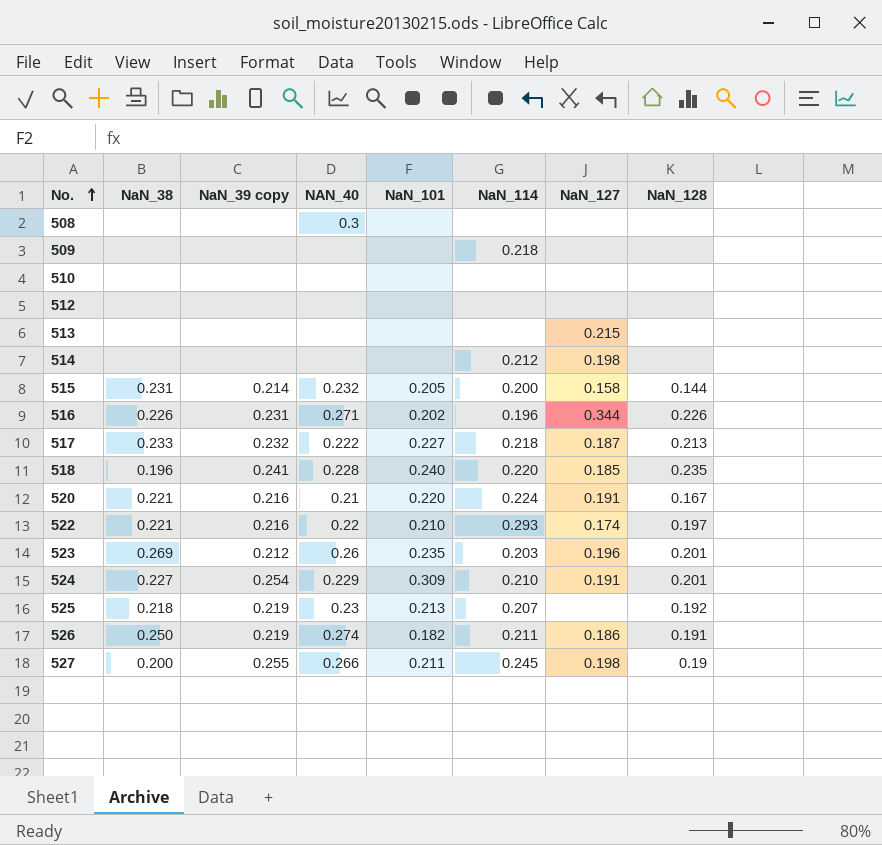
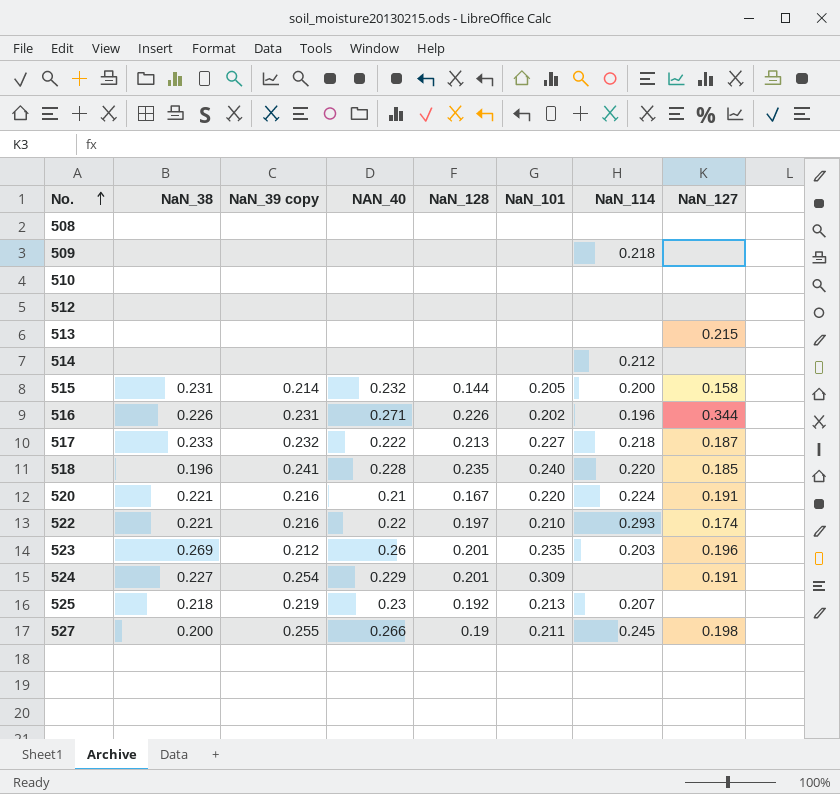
column NaN_128 | position: 8 -> 5
row 526: 0.250 | 0.219 | 0.274 | 0.182 | 0.211 | 0.186 | 0.191 -> none
508 | NAN_40: 0.3 -> none
514 | NaN_127: 0.198 -> none
524 | NaN_114: 0.210 -> none

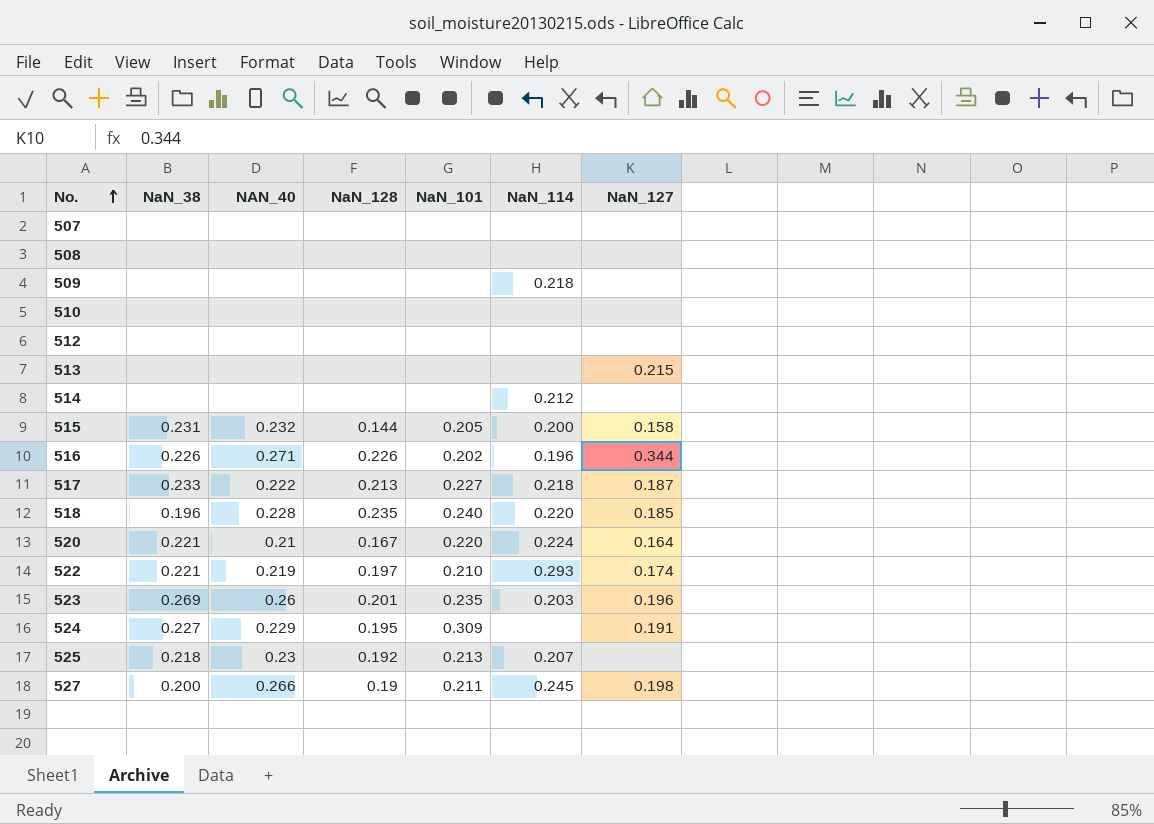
column NaN_39 copy | position: 3 -> none
row 507: none -> none | none | none | none | none | none
520 | NaN_127: 0.191 -> 0.164
522 | NAN_40: 0.22 -> 0.219
524 | NaN_128: 0.201 -> 0.195

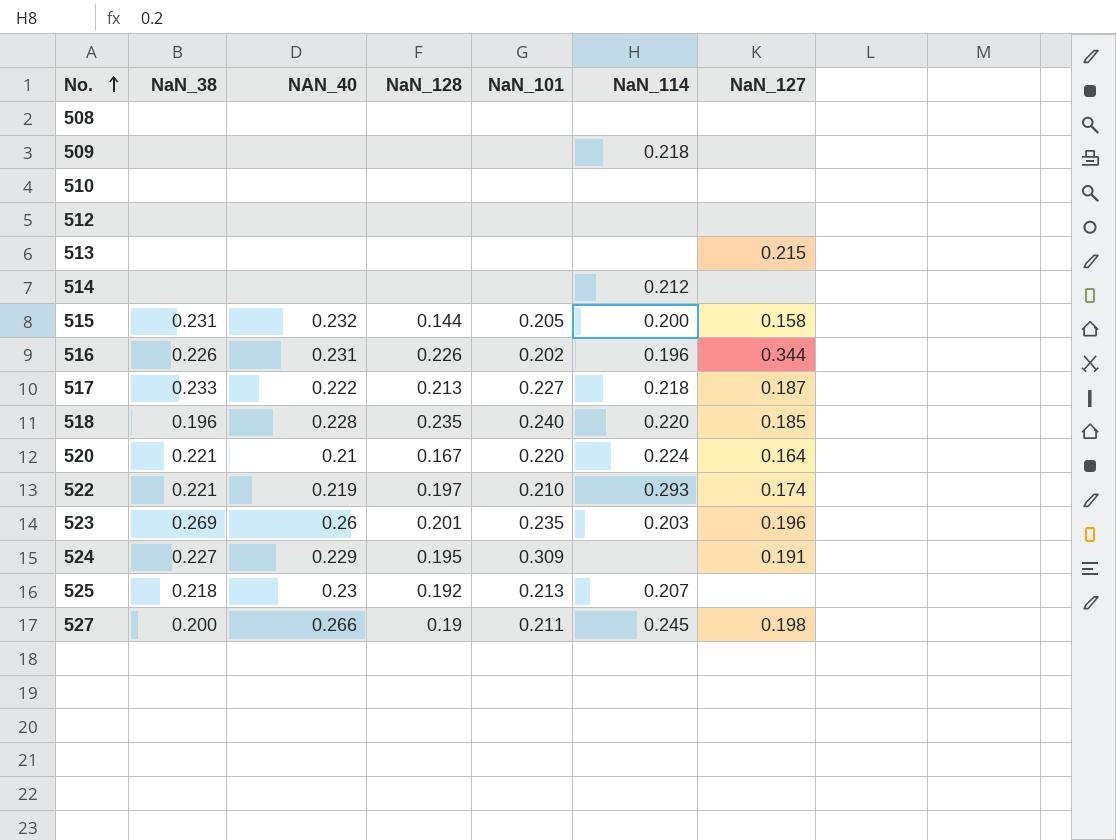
row 507: none | none | none | none | none | none -> none
516 | NAN_40: 0.271 -> 0.231

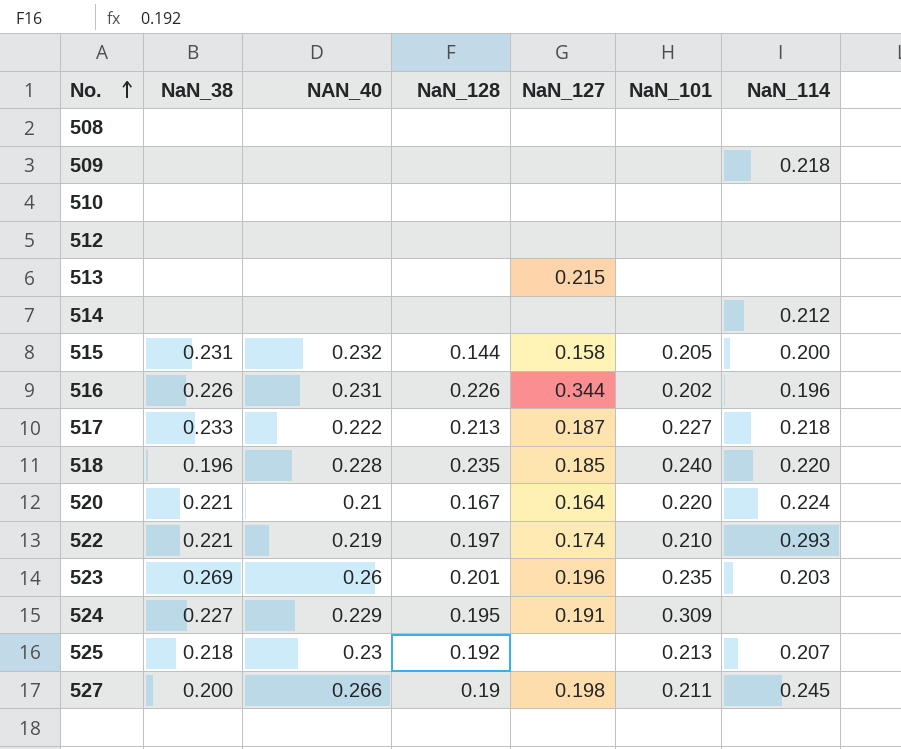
column NaN_127 | position: 7 -> 5

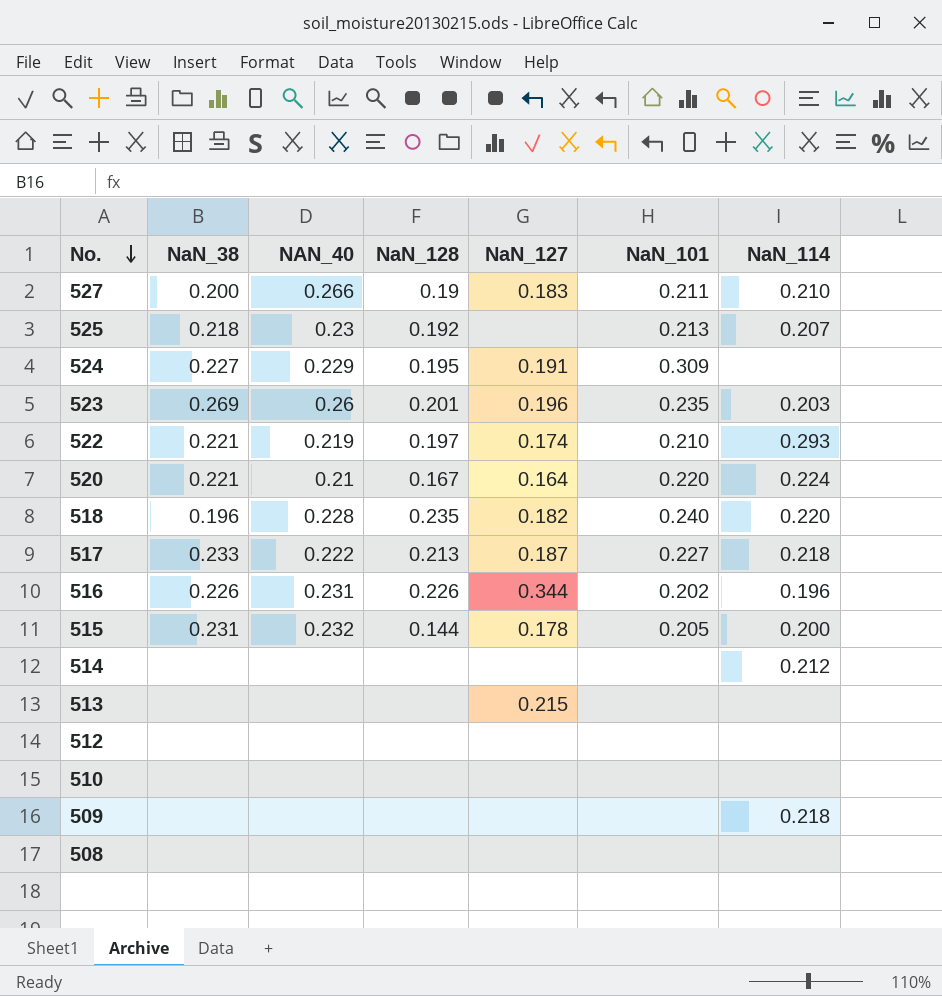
row order: No. ascending -> No. descending
527 | NaN_127: 0.198 -> 0.183
527 | NaN_114: 0.245 -> 0.210
518 | NaN_127: 0.185 -> 0.182
515 | NaN_127: 0.158 -> 0.178

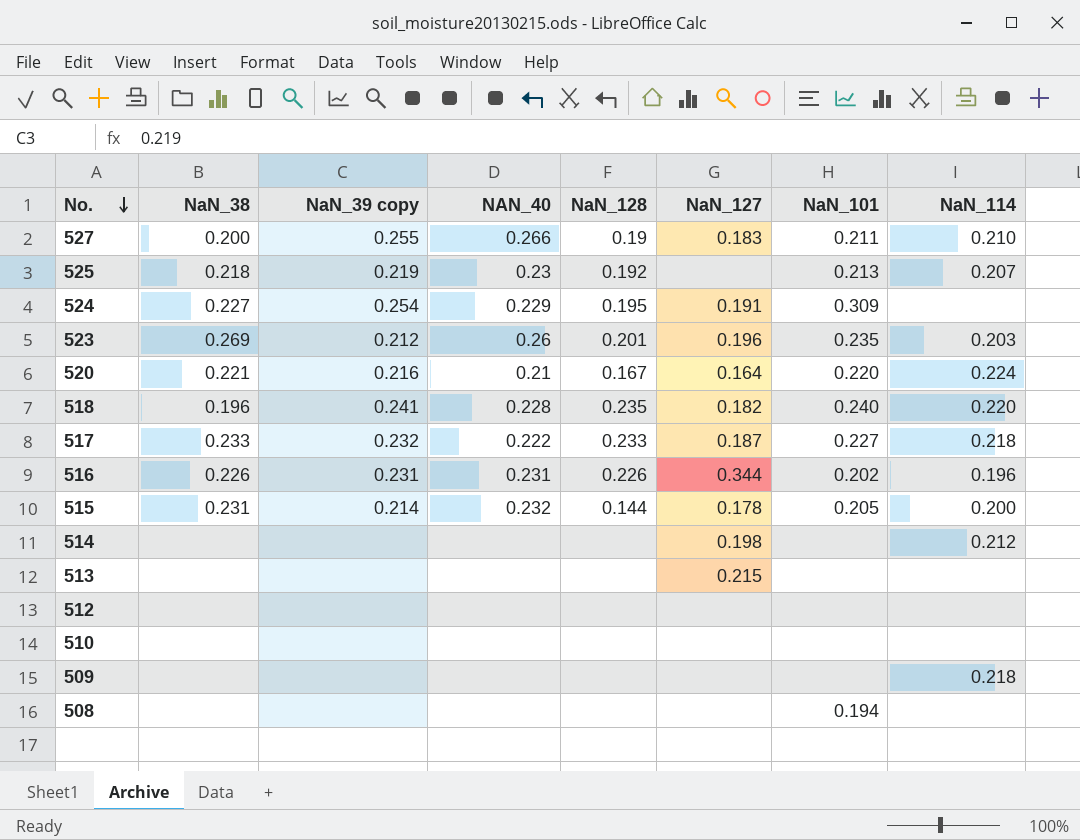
column NaN_39 copy | position: none -> 3
row 522: 0.221 | 0.219 | 0.197 | 0.174 | 0.210 | 0.293 -> none
517 | NaN_128: 0.213 -> 0.233
514 | NaN_127: none -> 0.198
508 | NaN_101: none -> 0.194

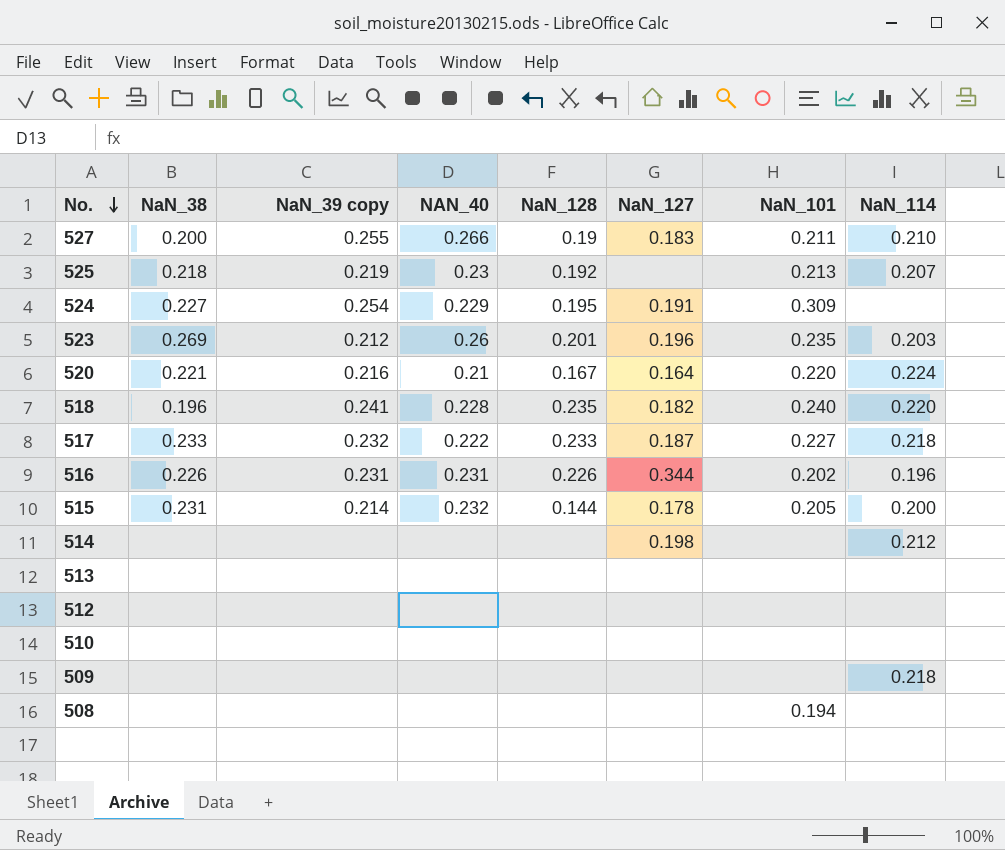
513 | NaN_127: 0.215 -> none

